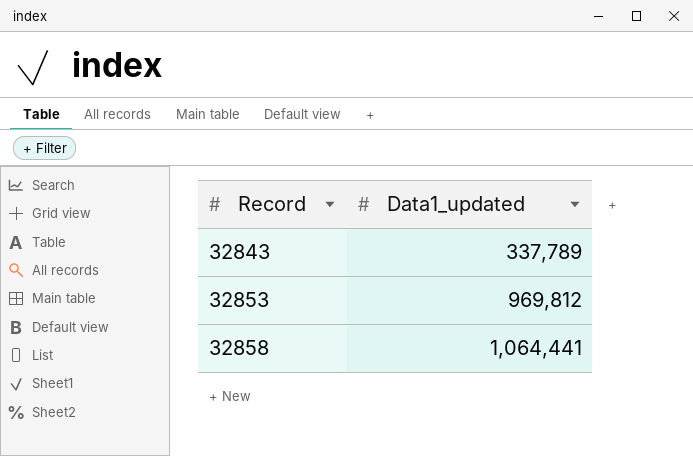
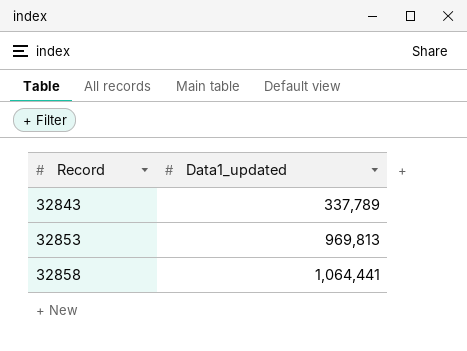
32853 | Data1_updated: 969,812 -> 969,813

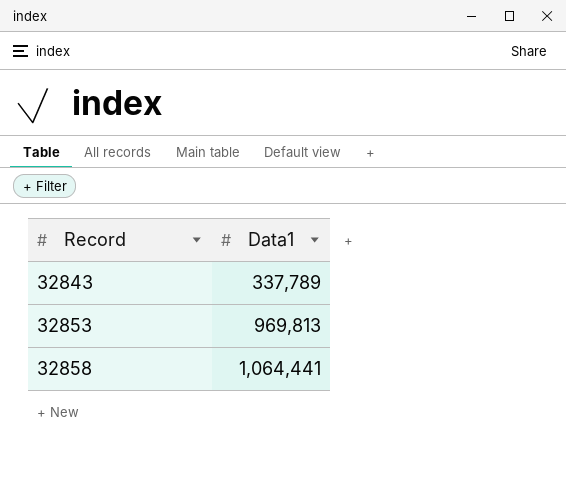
column name: Data1_updated -> Data1

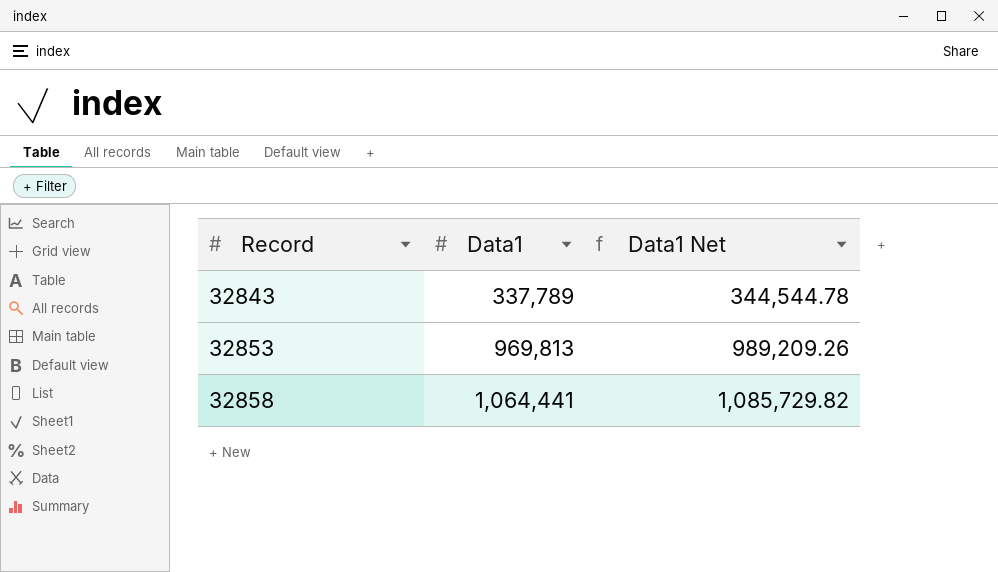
column Data1 Net | formula: none -> [Data1] * 1.02

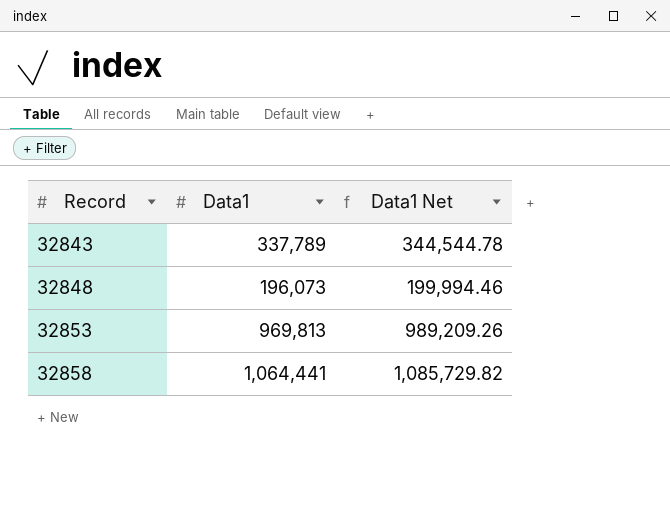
row 32848: none -> 196,073 | 199,994.46

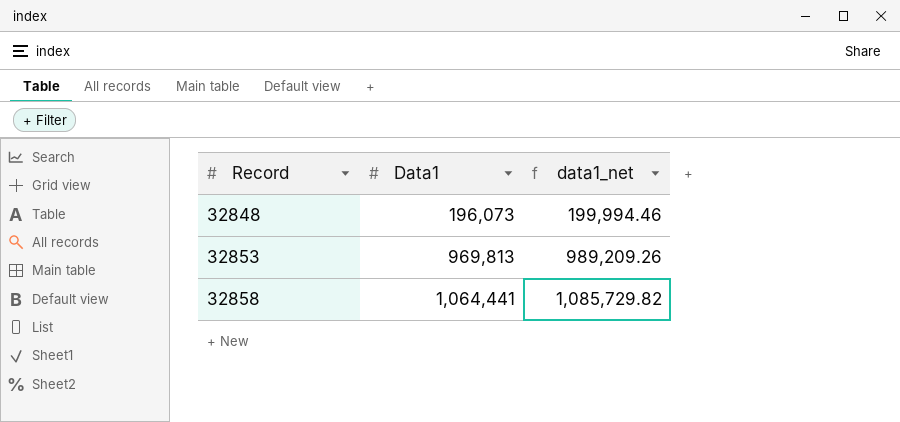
column name: Data1 Net -> data1_net
row 32843: 337,789 | 344,544.78 -> none

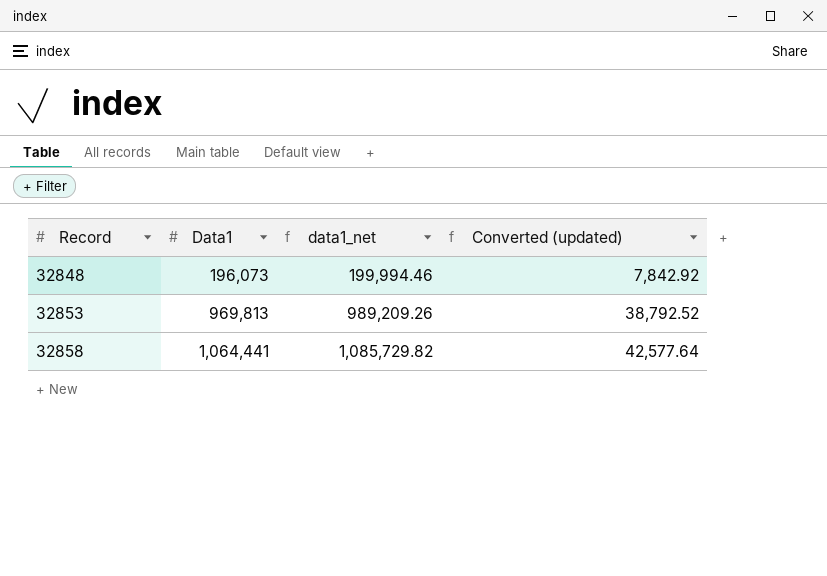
column Converted (updated) | formula: none -> [Data1] * 0.04

